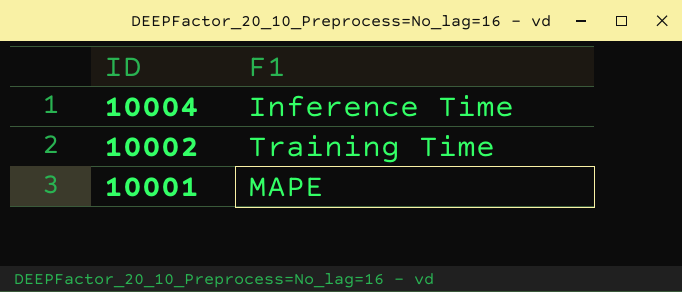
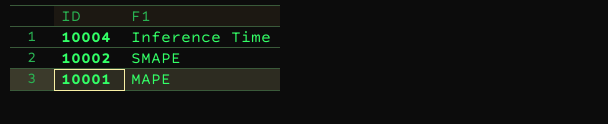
10002 | F1: Training Time -> SMAPE

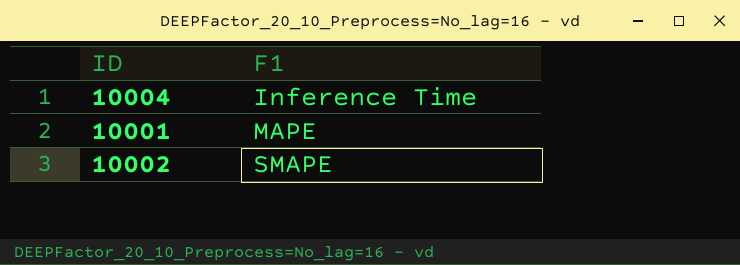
row order: ID descending -> F1 ascending

